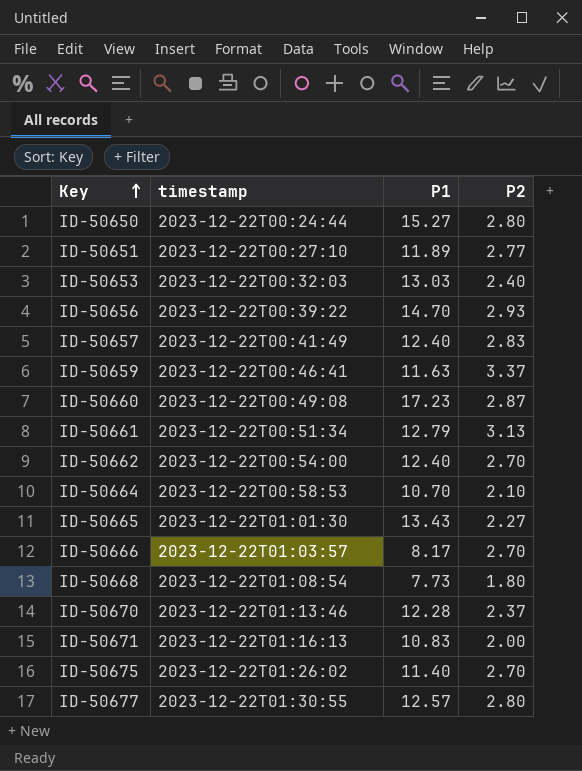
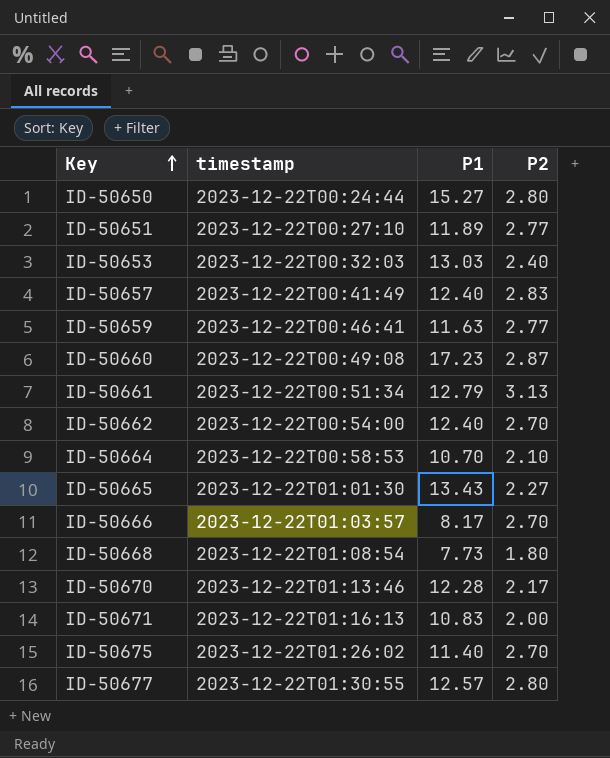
row ID-50656: 2023-12-22T00:39:22 | 14.70 | 2.93 -> none
ID-50659 | P2: 3.37 -> 2.77
ID-50670 | P2: 2.37 -> 2.17

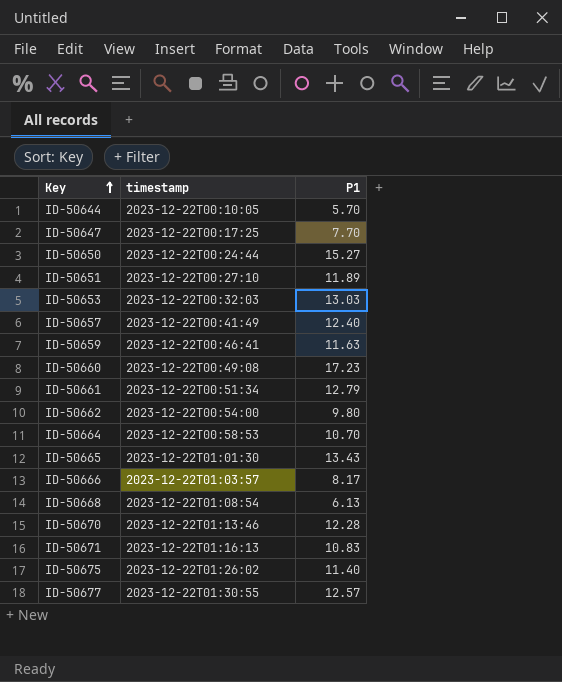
column P2 | position: 4 -> none
row ID-50644: none -> 2023-12-22T00:10:05 | 5.70
row ID-50647: none -> 2023-12-22T00:17:25 | 7.70
ID-50662 | P1: 12.40 -> 9.80
ID-50668 | P1: 7.73 -> 6.13

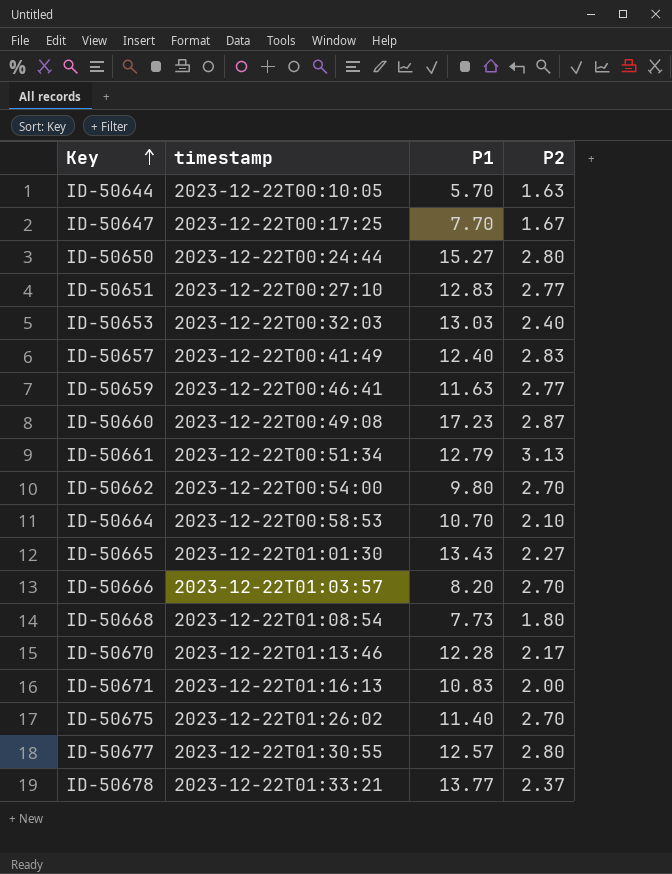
column P2 | position: none -> 4
ID-50651 | P1: 11.89 -> 12.83
ID-50666 | P1: 8.17 -> 8.20
ID-50668 | P1: 6.13 -> 7.73
row ID-50678: none -> 2023-12-22T01:33:21 | 13.77 | 2.37

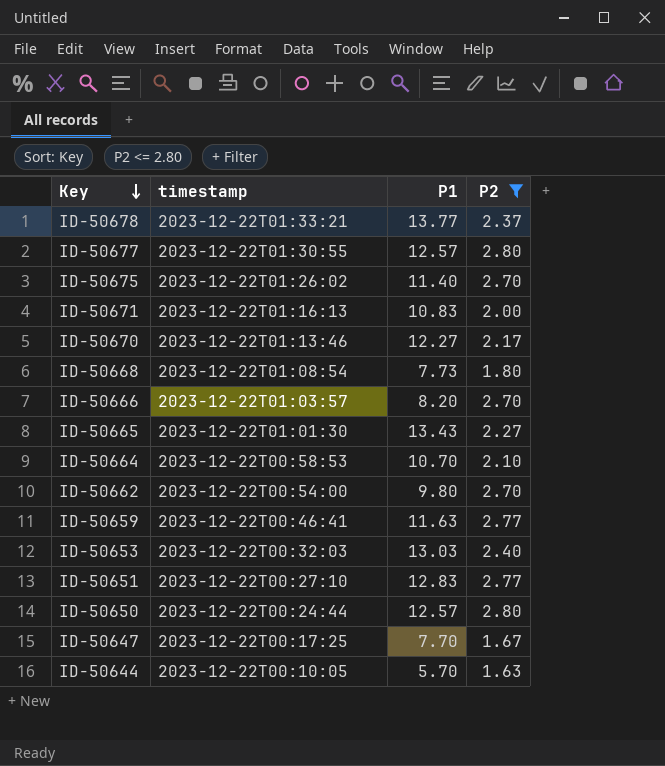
filter: none -> P2 <= 2.80
row order: Key ascending -> Key descending
ID-50670 | P1: 12.28 -> 12.27
ID-50650 | P1: 15.27 -> 12.57

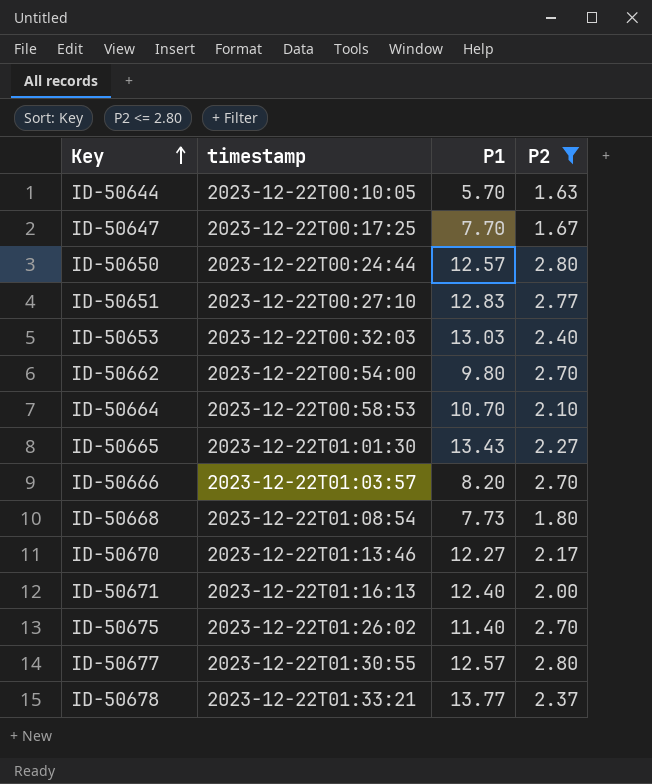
row order: Key descending -> Key ascending
row ID-50659: 2023-12-22T00:46:41 | 11.63 | 2.77 -> none
ID-50671 | P1: 10.83 -> 12.40

